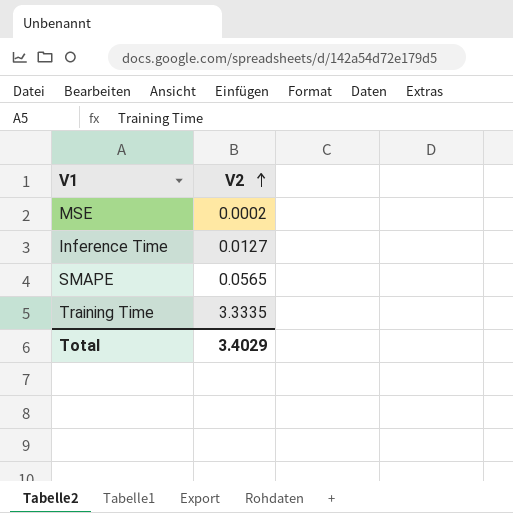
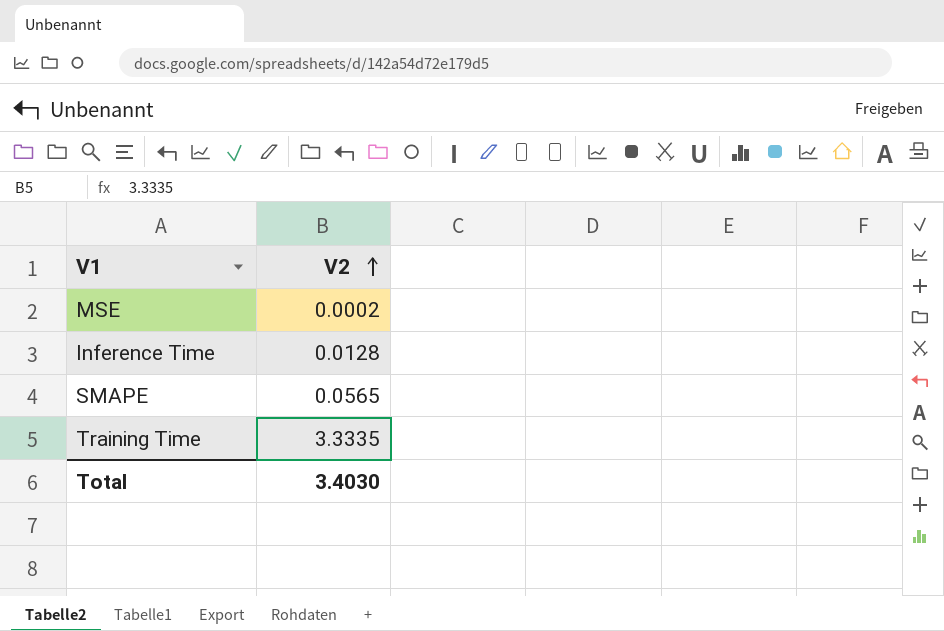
Inference Time | V2: 0.0127 -> 0.0128
Total | V2: 3.4029 -> 3.4030

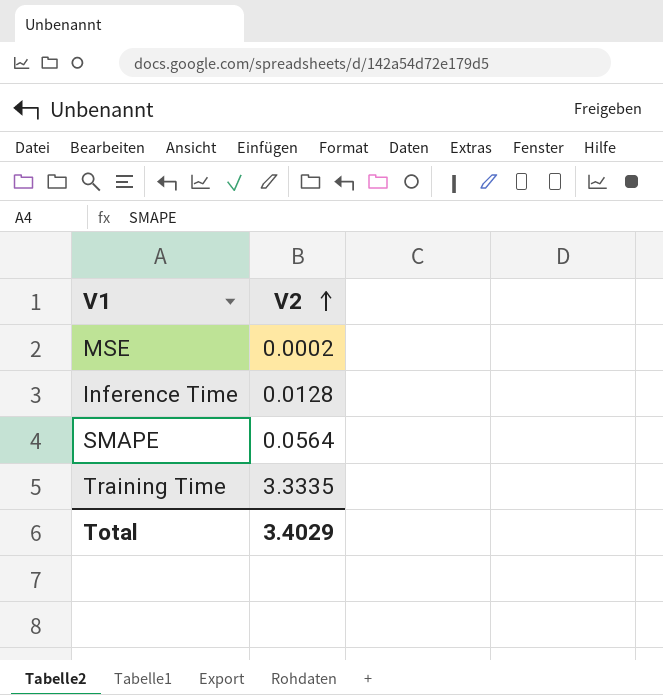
SMAPE | V2: 0.0565 -> 0.0564
Total | V2: 3.4030 -> 3.4029

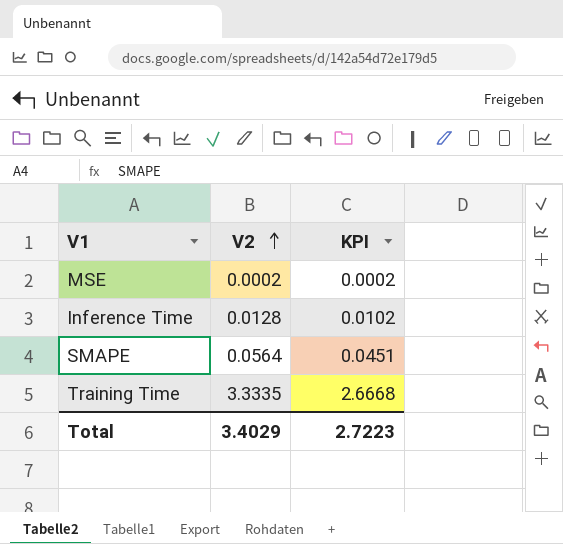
column KPI | formula: none -> [V2] * 0.8

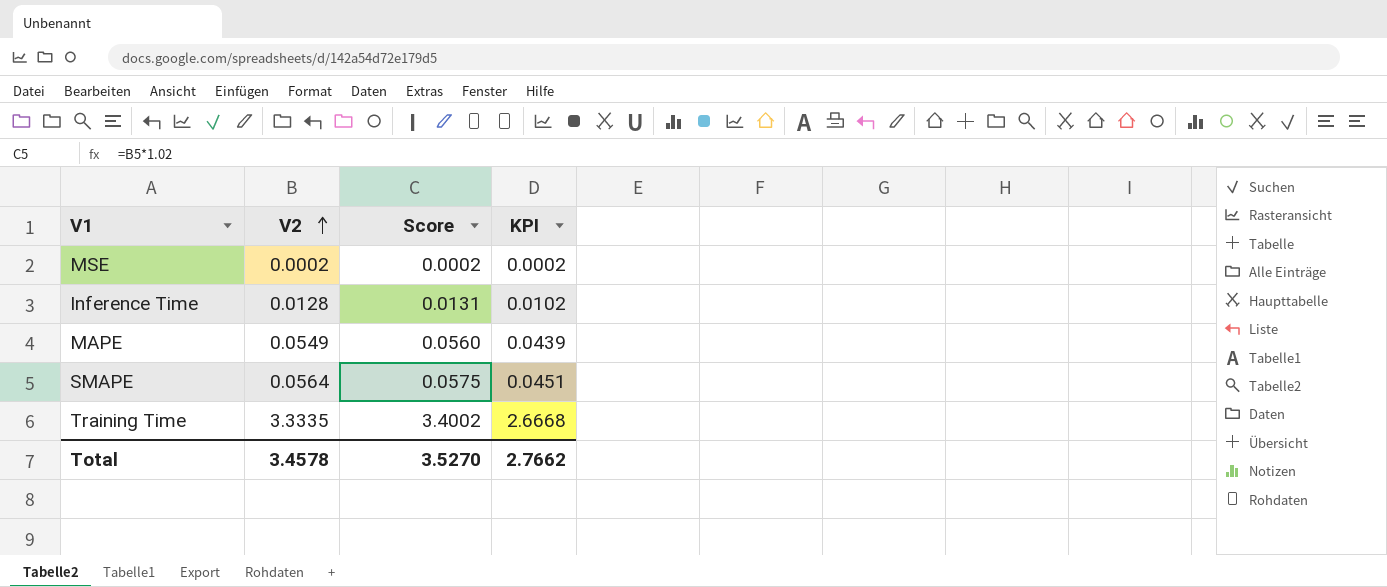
column Score | formula: none -> [V2] * 1.02
row MAPE: none -> 0.0549 | 0.0560 | 0.0439
Total | V2: 3.4029 -> 3.4578
Total | KPI: 2.7223 -> 2.7662

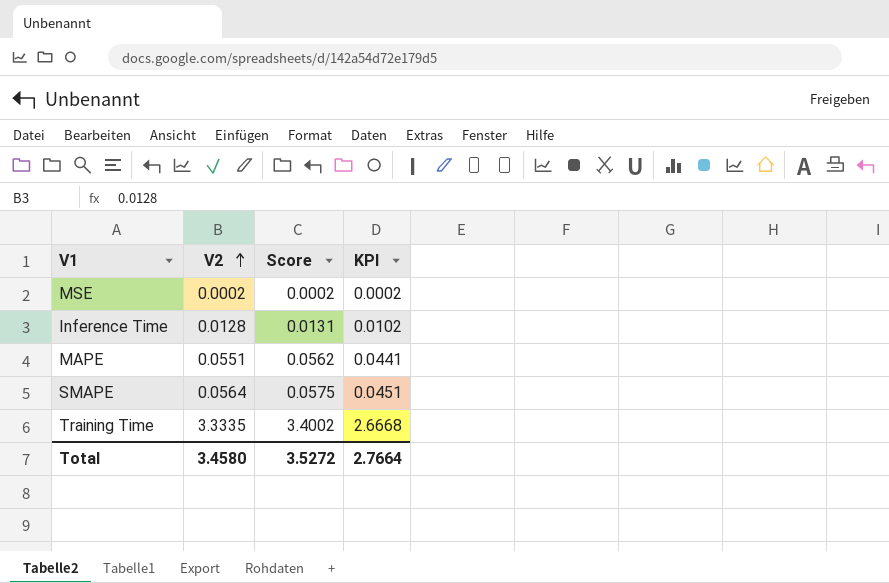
MAPE | V2: 0.0549 -> 0.0551
MAPE | Score: 0.0560 -> 0.0562
MAPE | KPI: 0.0439 -> 0.0441
Total | V2: 3.4578 -> 3.4580
Total | Score: 3.5270 -> 3.5272
Total | KPI: 2.7662 -> 2.7664

